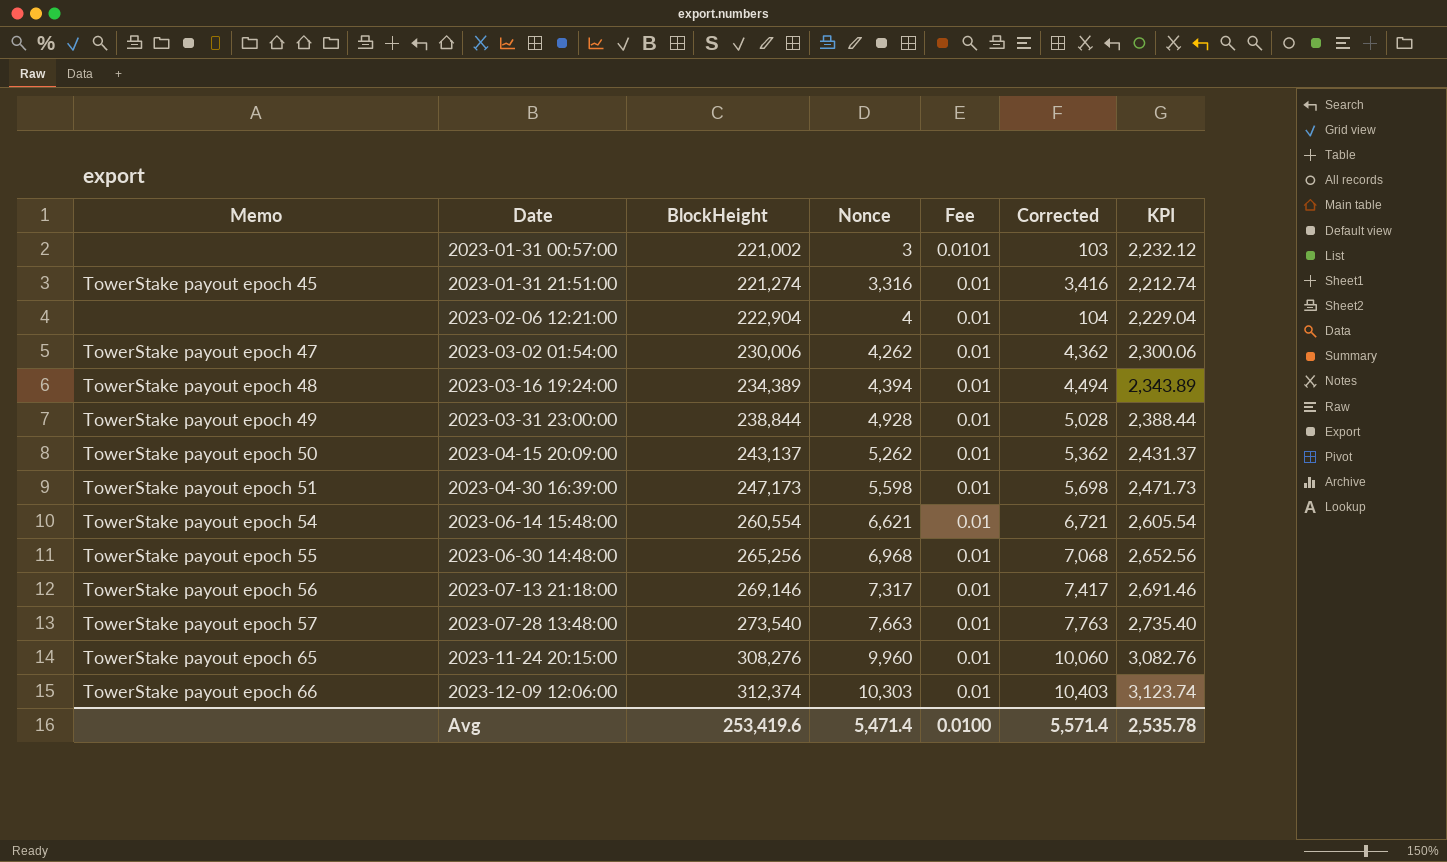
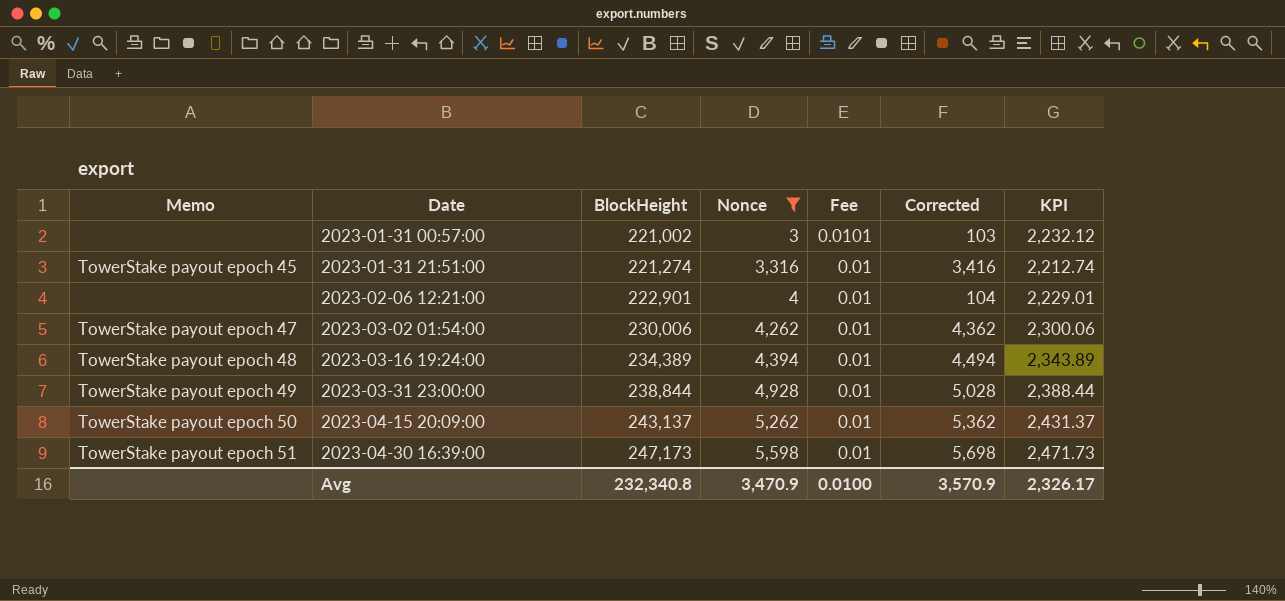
filter: none -> Nonce <= 5,598
2023-02-06 12:21:00 | BlockHeight: 222,904 -> 222,901
2023-02-06 12:21:00 | KPI: 2,229.04 -> 2,229.01
Avg | BlockHeight: 253,419.6 -> 232,340.8
Avg | Nonce: 5,471.4 -> 3,470.9
Avg | Corrected: 5,571.4 -> 3,570.9
Avg | KPI: 2,535.78 -> 2,326.17

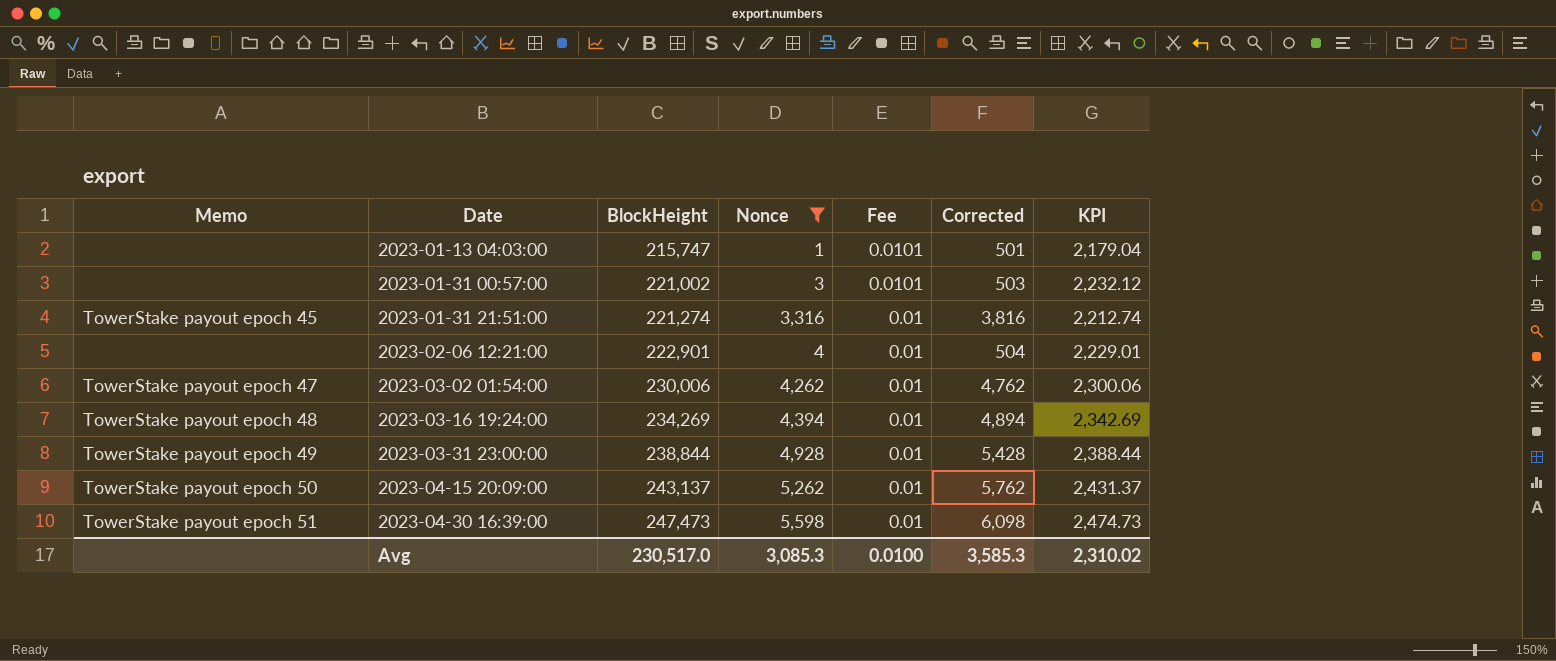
column Corrected | formula: [Nonce] + 100 -> [Nonce] + 500
row 2023-01-13 04:03:00: none -> none | 215,747 | 1 | 0.0101 | 501 | 2,179.04
2023-03-16 19:24:00 | BlockHeight: 234,389 -> 234,269
2023-03-16 19:24:00 | KPI: 2,343.89 -> 2,342.69
2023-04-30 16:39:00 | BlockHeight: 247,173 -> 247,473
2023-04-30 16:39:00 | KPI: 2,471.73 -> 2,474.73
Avg | BlockHeight: 232,340.8 -> 230,517.0
Avg | Nonce: 3,470.9 -> 3,085.3
Avg | Corrected: 3,570.9 -> 3,585.3
Avg | KPI: 2,326.17 -> 2,310.02

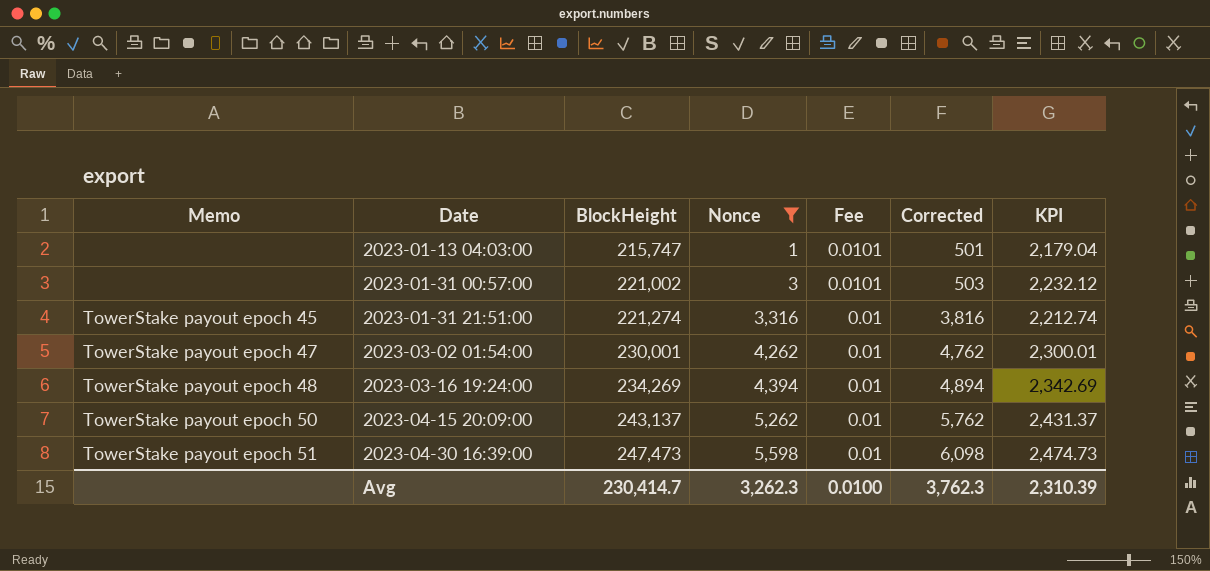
row 2023-02-06 12:21:00: none | 222,901 | 4 | 0.01 | 504 | 2,229.01 -> none
row 2023-03-31 23:00:00: TowerStake payout epoch 49 | 238,844 | 4,928 | 0.01 | 5,428 | 2,388.44 -> none
2023-03-02 01:54:00 | BlockHeight: 230,006 -> 230,001
2023-03-02 01:54:00 | KPI: 2,300.06 -> 2,300.01
Avg | BlockHeight: 230,517.0 -> 230,414.7
Avg | Nonce: 3,085.3 -> 3,262.3
Avg | Corrected: 3,585.3 -> 3,762.3
Avg | KPI: 2,310.02 -> 2,310.39

